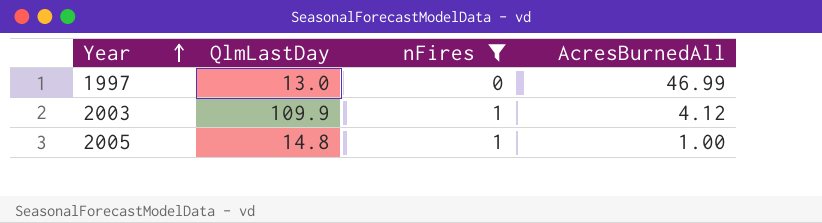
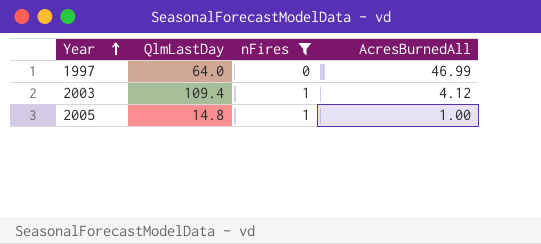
1997 | QlmLastDay: 13.0 -> 64.0
2003 | QlmLastDay: 109.9 -> 109.4

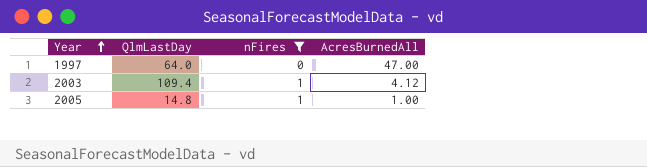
1997 | AcresBurnedAll: 46.99 -> 47.00

